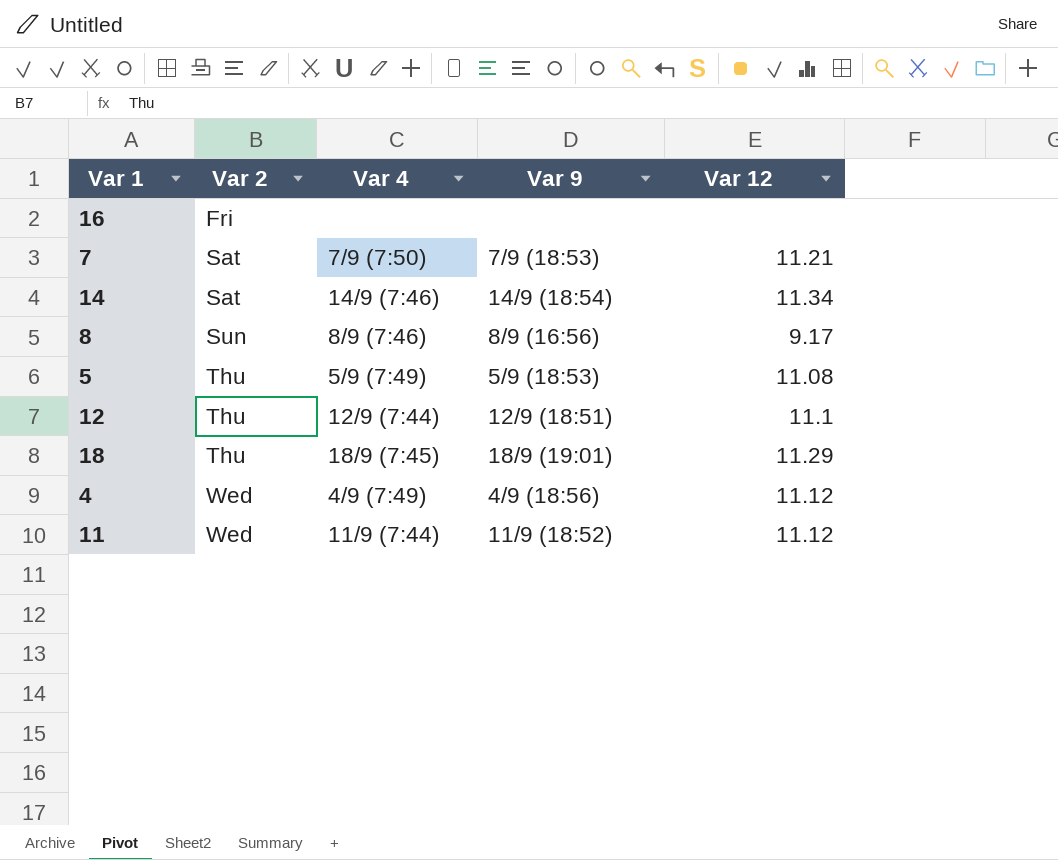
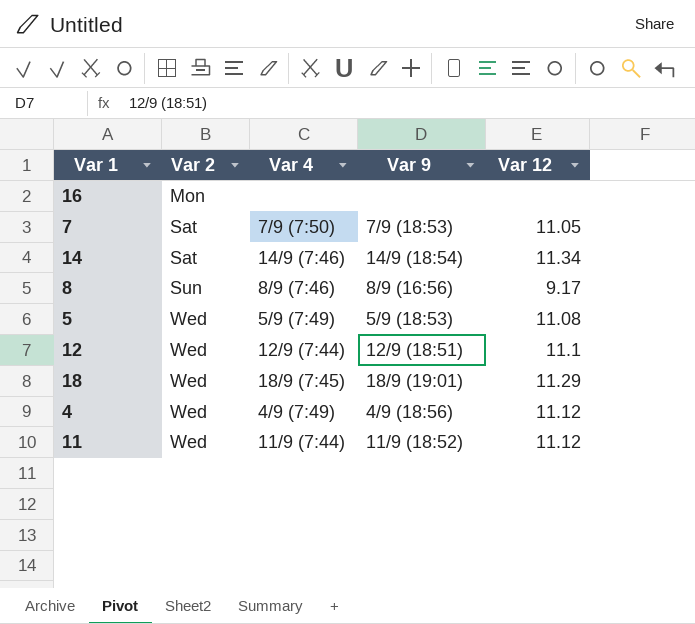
16 | Var 2: Fri -> Mon
7 | Var 12: 11.21 -> 11.05
5 | Var 2: Thu -> Wed
12 | Var 2: Thu -> Wed
18 | Var 2: Thu -> Wed

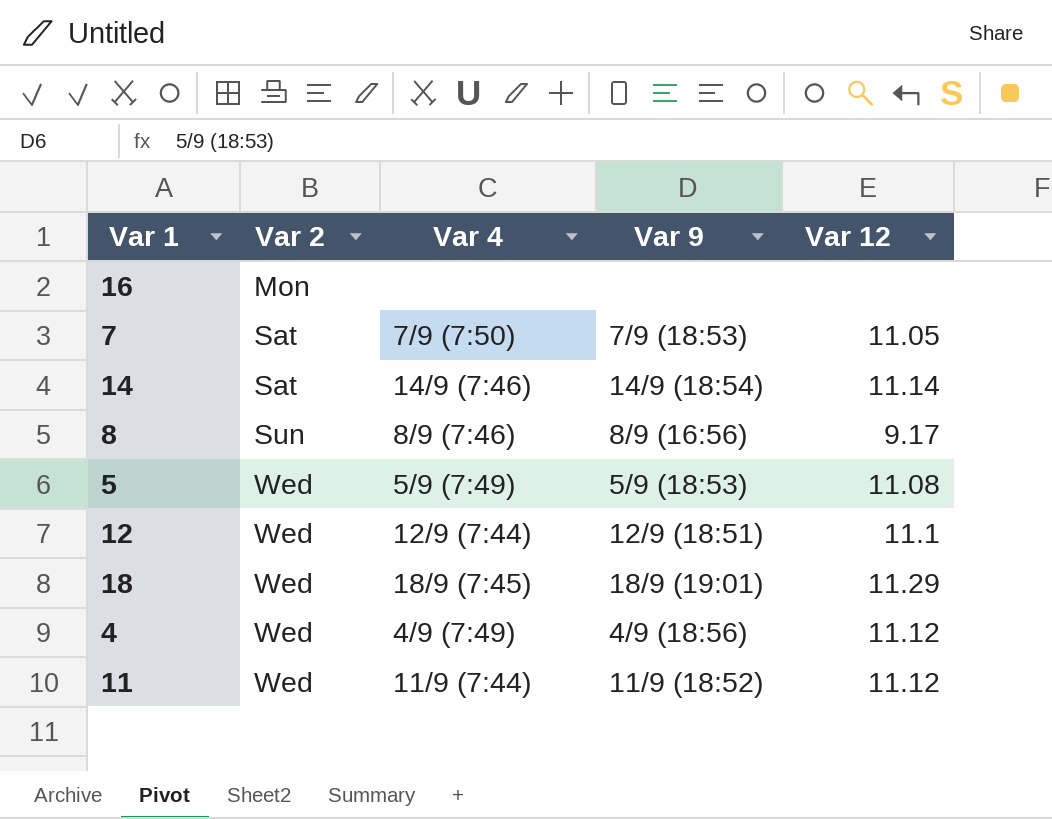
14 | Var 12: 11.34 -> 11.14

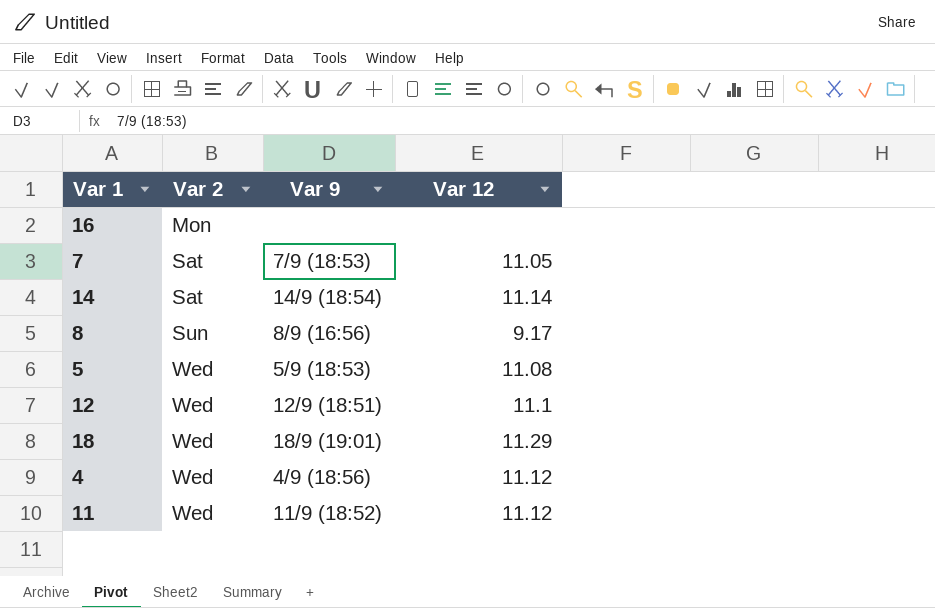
column Var 4 | position: 3 -> none

